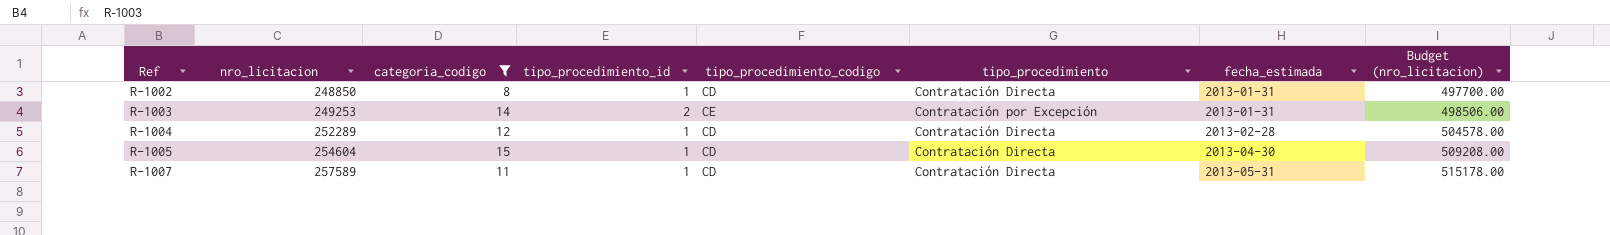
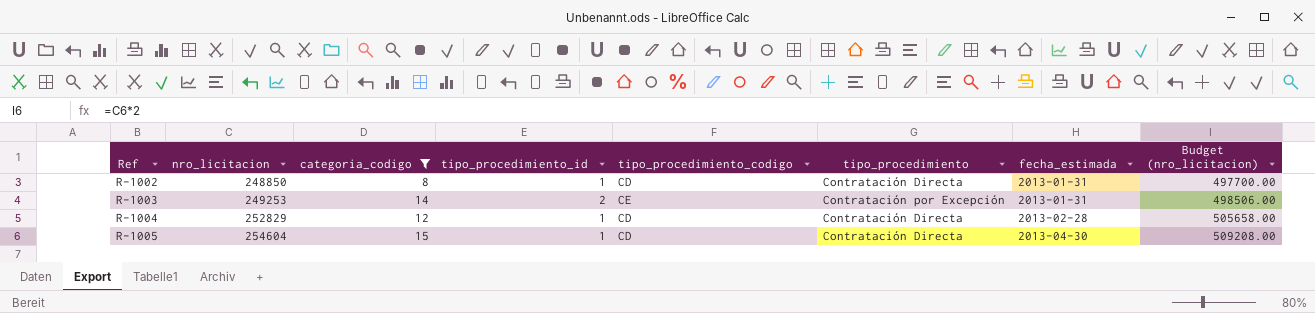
row R-1007: 257589 | 11 | 1 | CD | Contratación Directa | 2013-05-31 | 515178.00 -> none
R-1004 | nro_licitacion: 252289 -> 252829
R-1004 | Budget (nro_licitacion): 504578.00 -> 505658.00

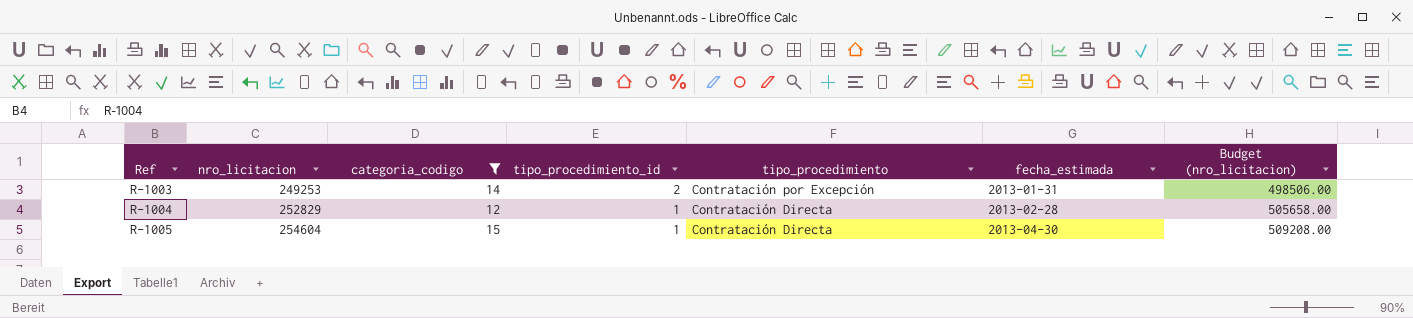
column tipo_procedimiento_codigo | position: 5 -> none
row R-1002: 248850 | 8 | 1 | CD | Contratación Directa | 2013-01-31 | 497700.00 -> none

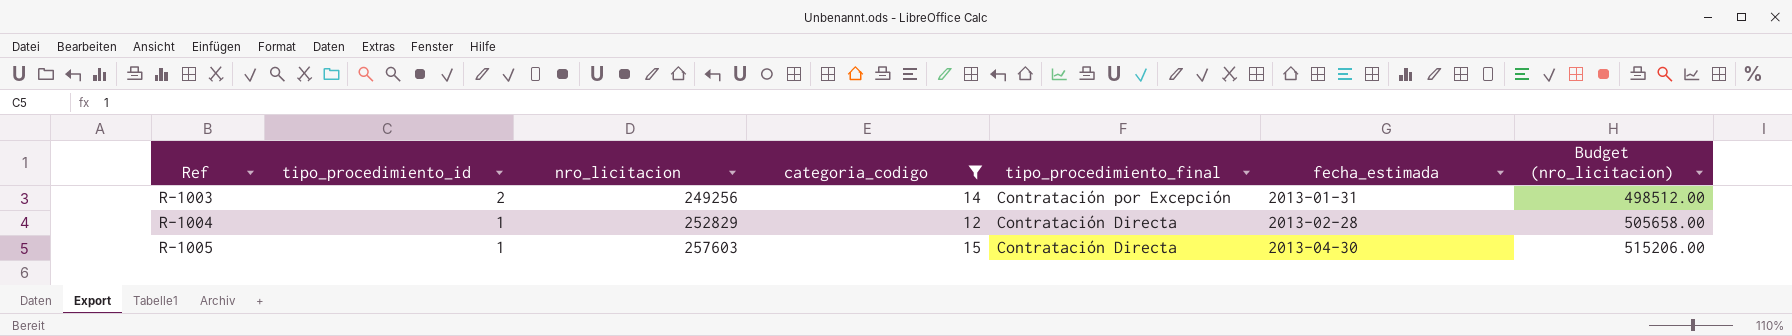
column tipo_procedimiento_id | position: 4 -> 2
column name: tipo_procedimiento -> tipo_procedimiento_final
R-1003 | nro_licitacion: 249253 -> 249256
R-1003 | Budget (nro_licitacion): 498506.00 -> 498512.00
R-1005 | nro_licitacion: 254604 -> 257603
R-1005 | Budget (nro_licitacion): 509208.00 -> 515206.00

